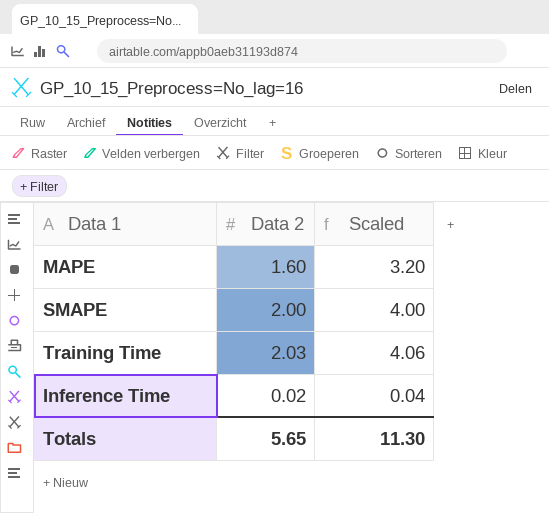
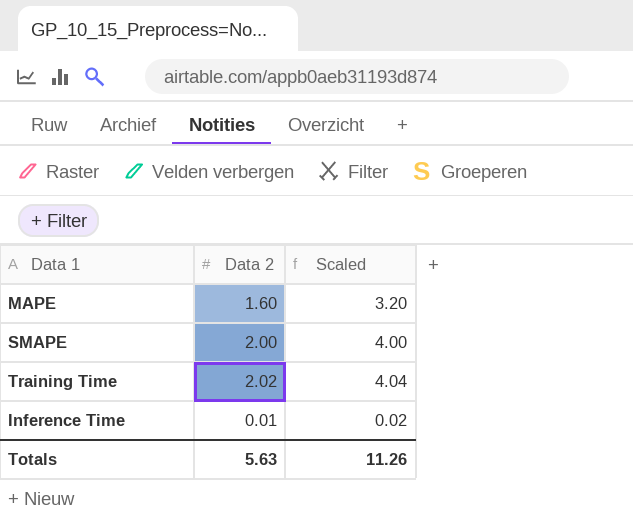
Training Time | Data 2: 2.03 -> 2.02
Training Time | Scaled: 4.06 -> 4.04
Inference Time | Data 2: 0.02 -> 0.01
Inference Time | Scaled: 0.04 -> 0.02
Totals | Data 2: 5.65 -> 5.63
Totals | Scaled: 11.30 -> 11.26

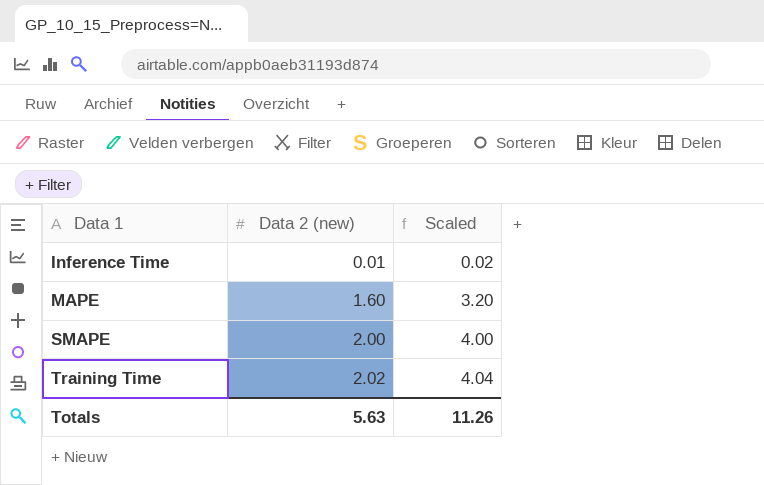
row order: none -> Data 1 ascending
column name: Data 2 -> Data 2 (new)

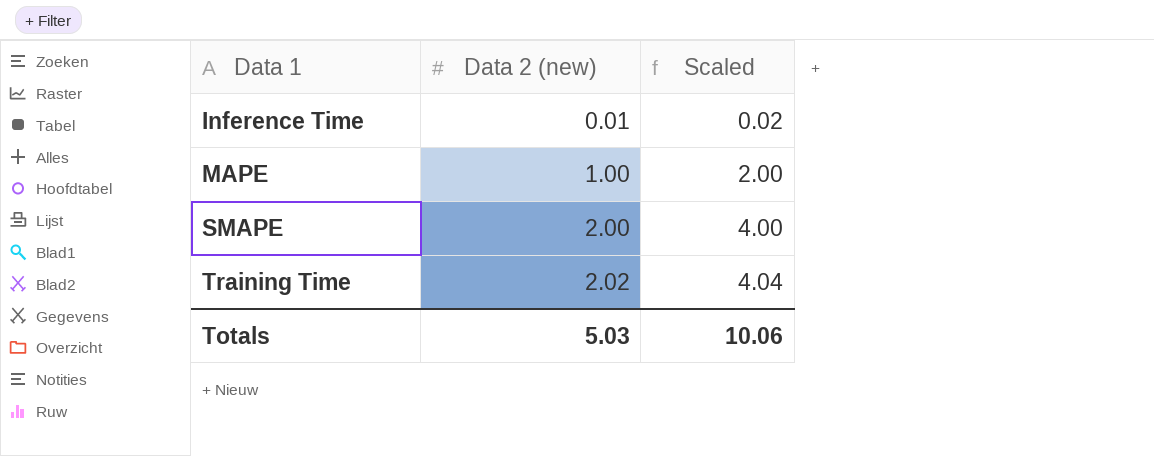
MAPE | Data 2 (new): 1.60 -> 1.00
MAPE | Scaled: 3.20 -> 2.00
Totals | Data 2 (new): 5.63 -> 5.03
Totals | Scaled: 11.26 -> 10.06

